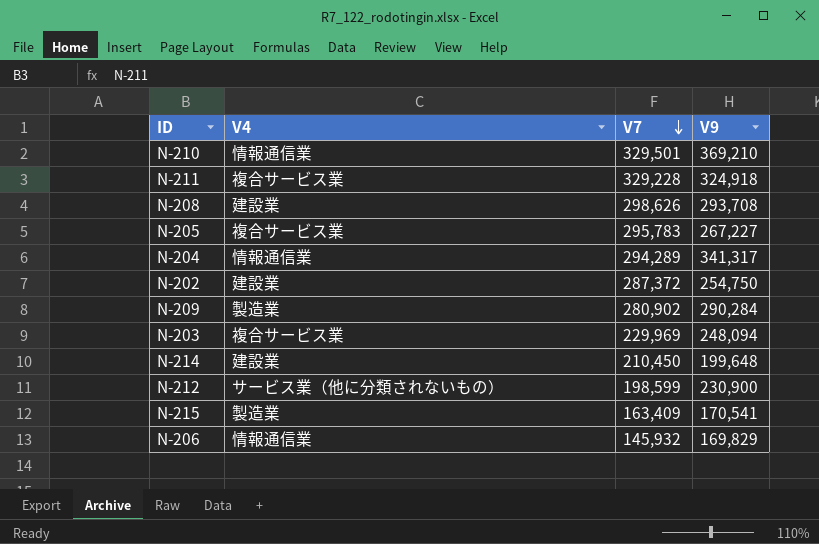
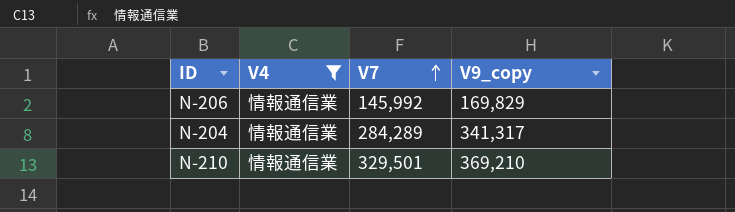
filter: none -> V4 = 情報通信業
row order: V7 descending -> V7 ascending
column name: V9 -> V9_copy
N-206 | V7: 145,932 -> 145,992
N-204 | V7: 294,289 -> 284,289

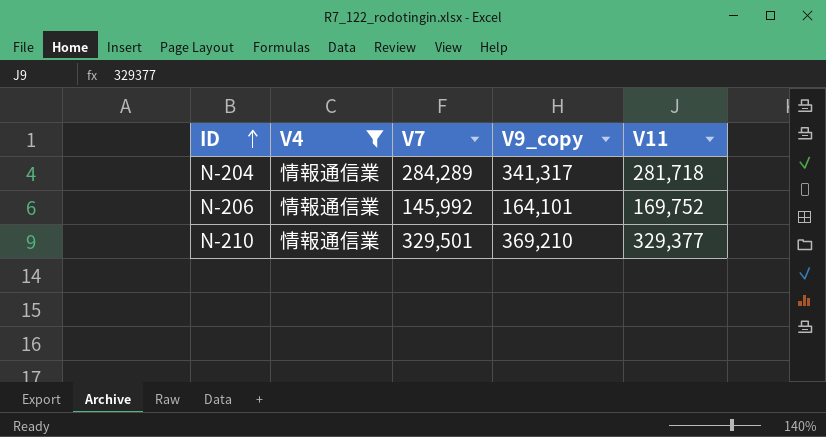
row order: V7 ascending -> ID ascending
column V11 | position: none -> 5
N-206 | V9_copy: 169,829 -> 164,101

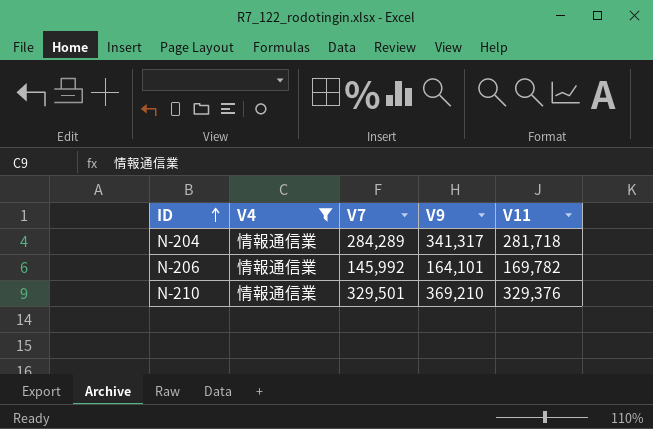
column name: V9_copy -> V9
N-206 | V11: 169,752 -> 169,782
N-210 | V11: 329,377 -> 329,376

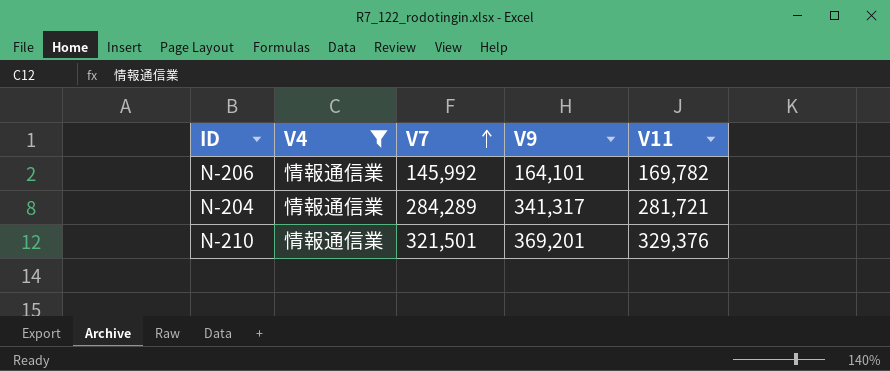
row order: ID ascending -> V7 ascending
N-204 | V11: 281,718 -> 281,721
N-210 | V7: 329,501 -> 321,501
N-210 | V9: 369,210 -> 369,201

